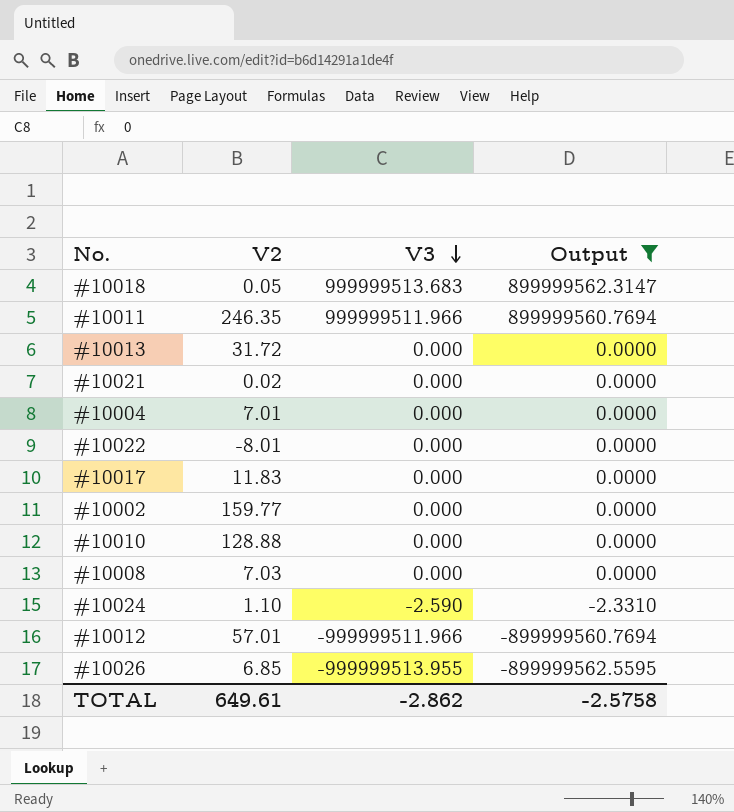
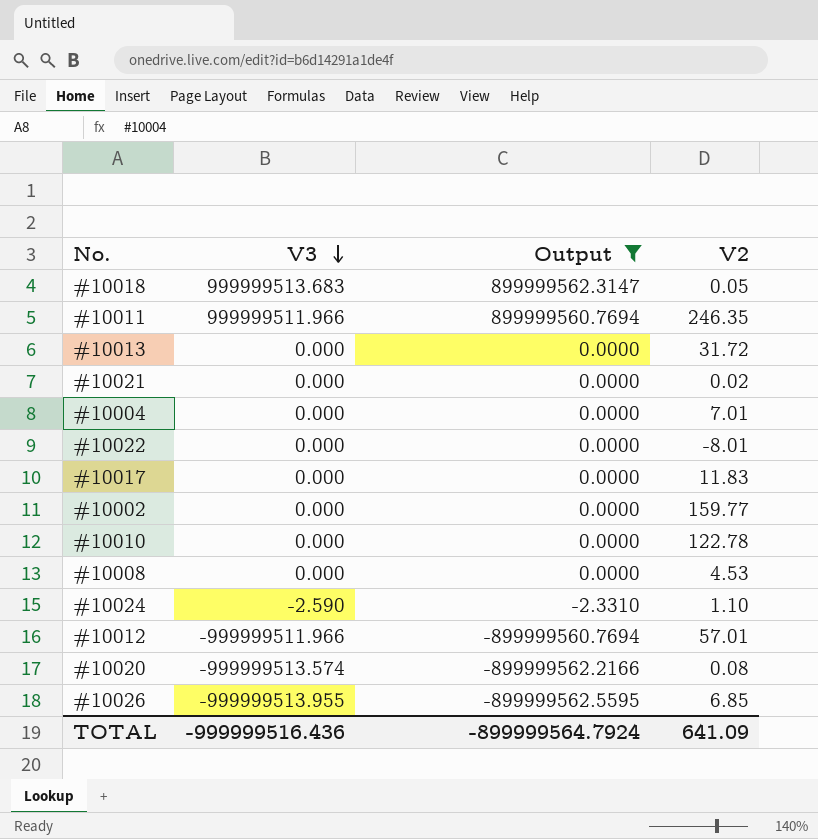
column V2 | position: 2 -> 4
#10010 | V2: 128.88 -> 122.78
#10008 | V2: 7.03 -> 4.53
row #10020: none -> -999999513.574 | -899999562.2166 | 0.08
TOTAL | V3: -2.862 -> -999999516.436
TOTAL | Output: -2.5758 -> -899999564.7924
TOTAL | V2: 649.61 -> 641.09

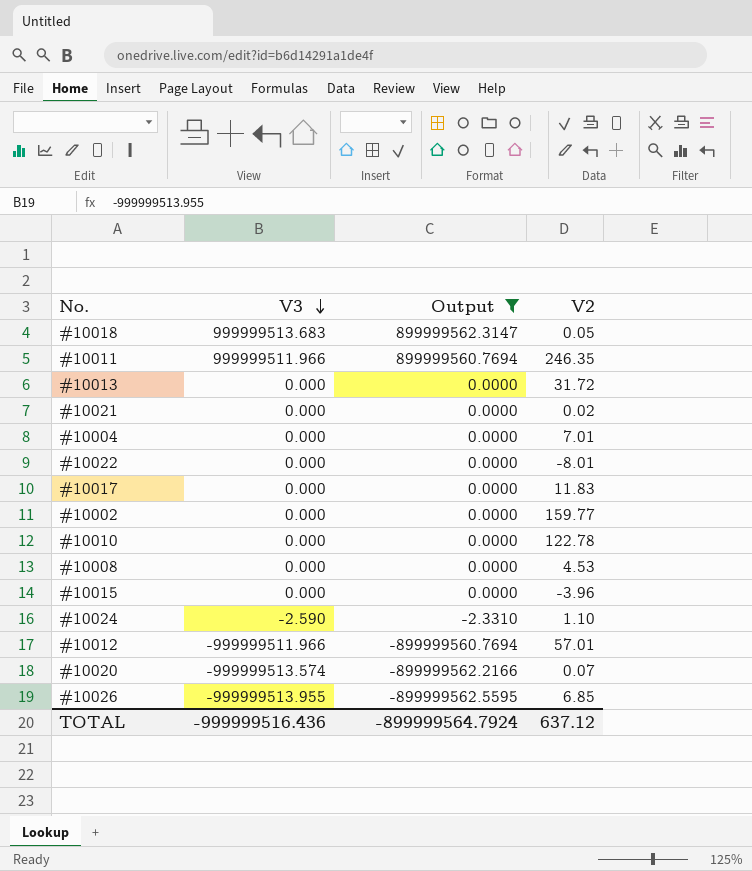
row #10015: none -> 0.000 | 0.0000 | -3.96
#10020 | V2: 0.08 -> 0.07
TOTAL | V2: 641.09 -> 637.12

